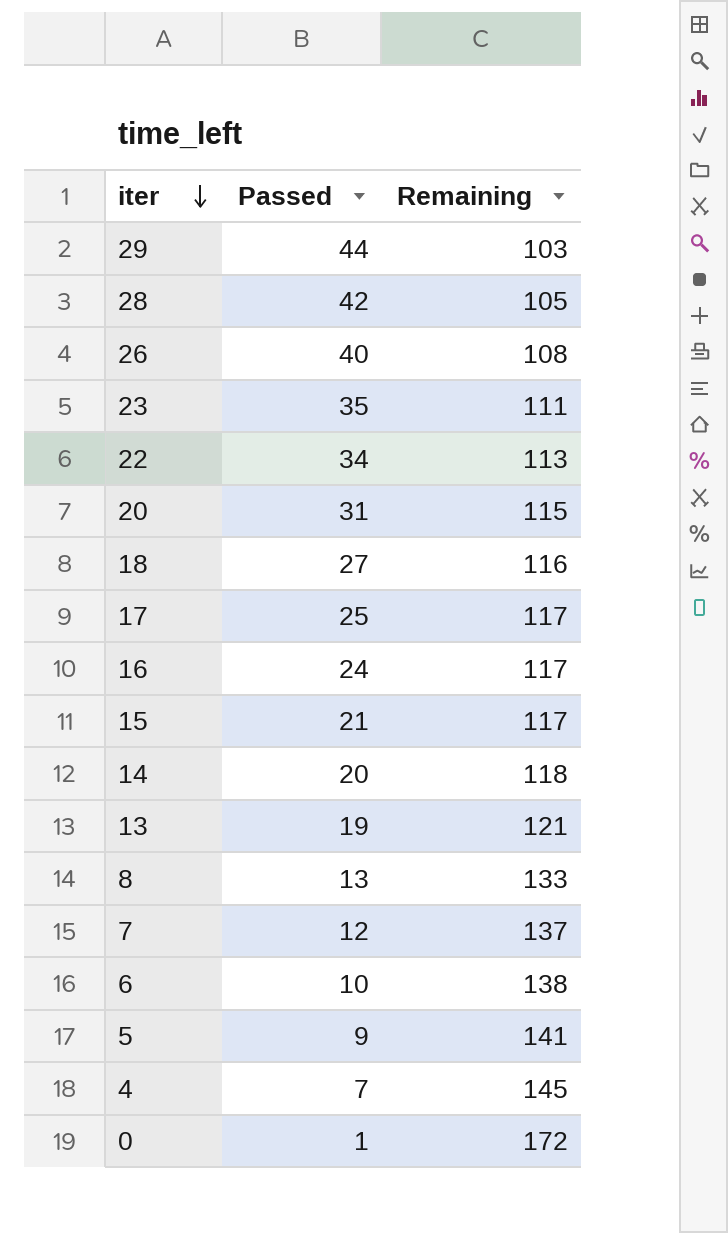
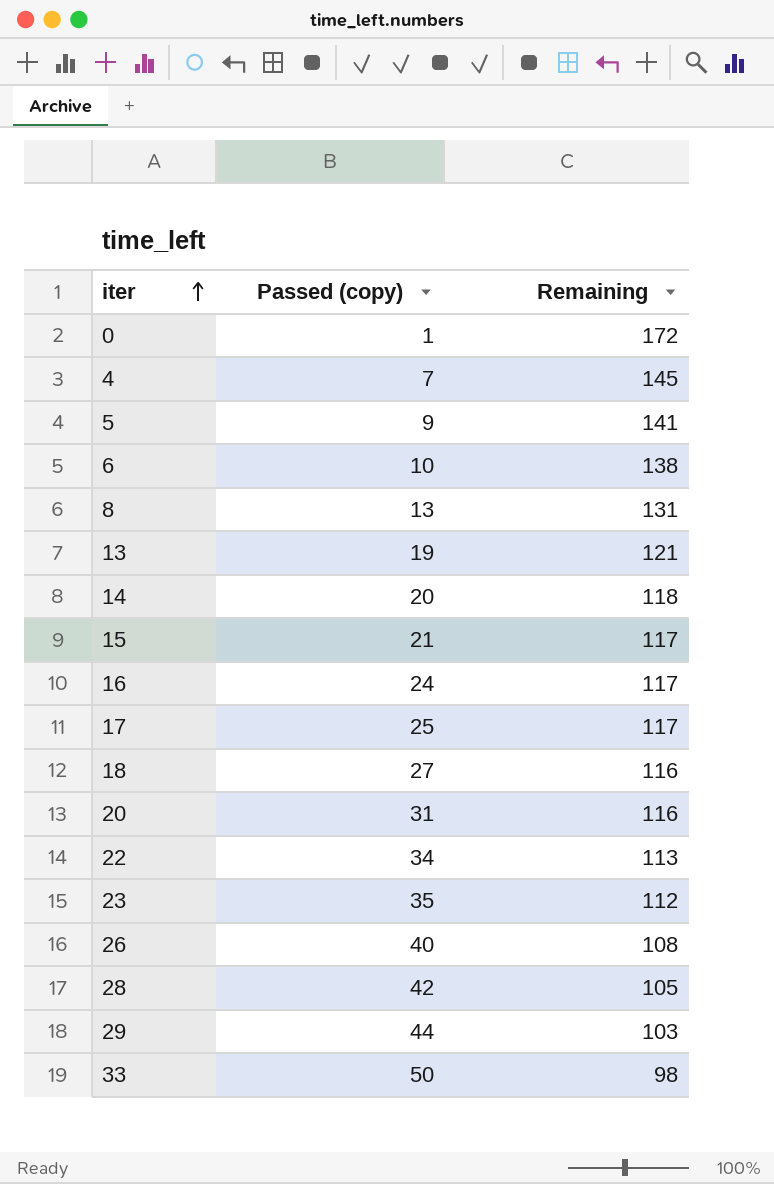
row order: iter descending -> iter ascending
column name: Passed -> Passed (copy)
row 7: 12 | 137 -> none
8 | Remaining: 133 -> 131
20 | Remaining: 115 -> 116
23 | Remaining: 111 -> 112
row 33: none -> 50 | 98

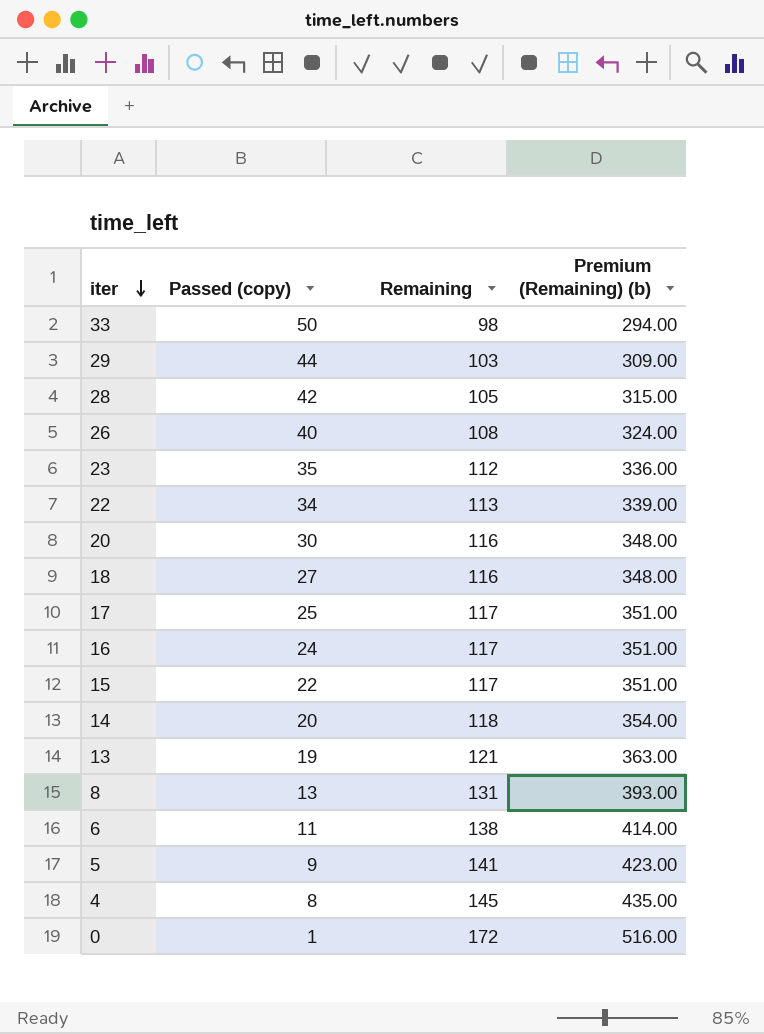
row order: iter ascending -> iter descending
column Premium (Remaining) (b) | formula: none -> [Remaining] * 3
20 | Passed (copy): 31 -> 30
15 | Passed (copy): 21 -> 22
6 | Passed (copy): 10 -> 11
4 | Passed (copy): 7 -> 8

